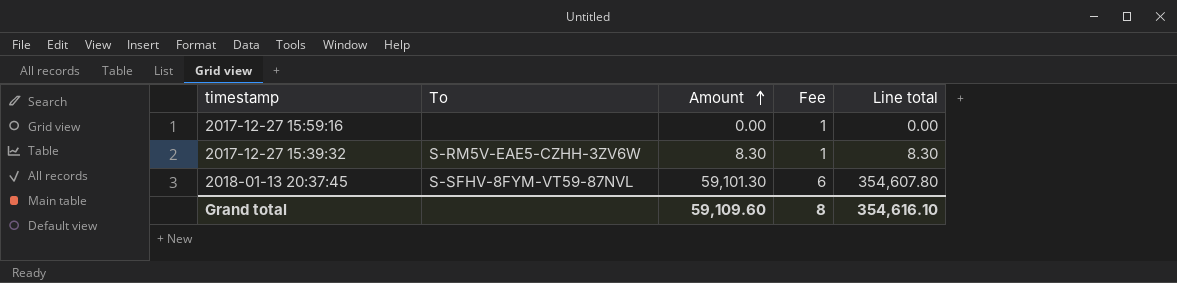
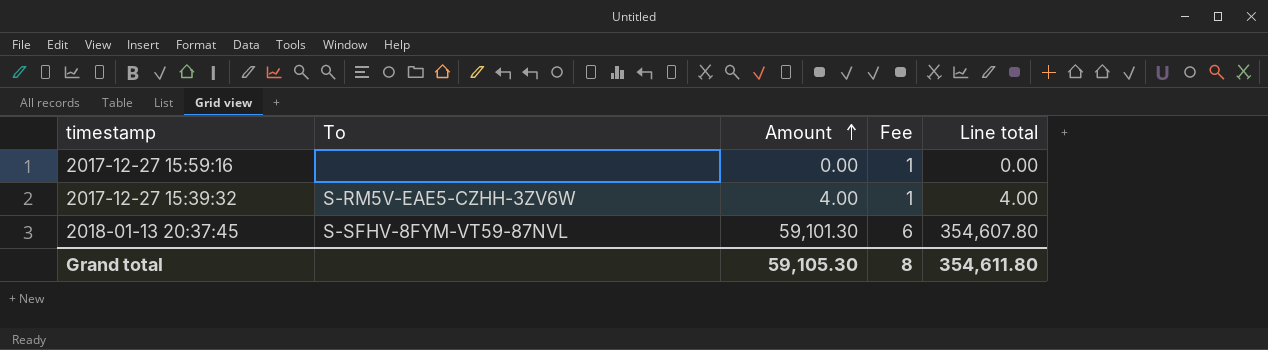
2017-12-27 15:39:32 | Amount: 8.30 -> 4.00
2017-12-27 15:39:32 | Line total: 8.30 -> 4.00
Grand total | Amount: 59,109.60 -> 59,105.30
Grand total | Line total: 354,616.10 -> 354,611.80

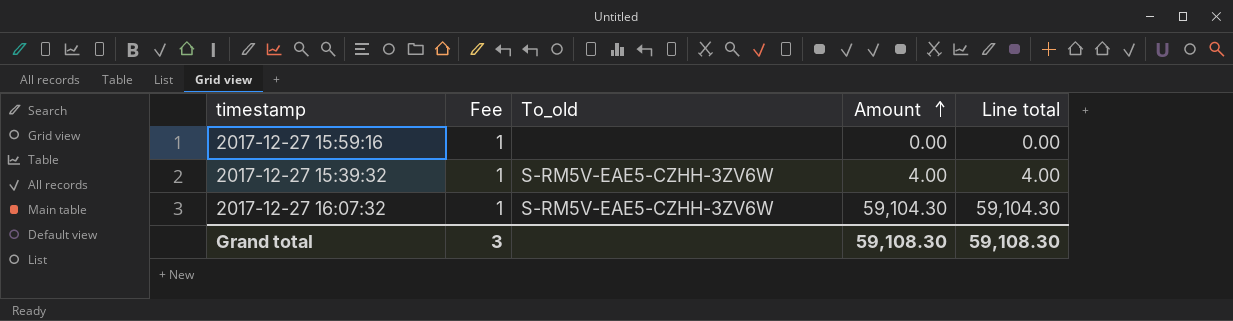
column Fee | position: 4 -> 2
column name: To -> To_old
row 2018-01-13 20:37:45: S-SFHV-8FYM-VT59-87NVL | 59,101.30 | 6 | 354,607.80 -> none
row 2017-12-27 16:07:32: none -> 1 | S-RM5V-EAE5-CZHH-3ZV6W | 59,104.30 | 59,104.30
Grand total | Fee: 8 -> 3
Grand total | Amount: 59,105.30 -> 59,108.30
Grand total | Line total: 354,611.80 -> 59,108.30

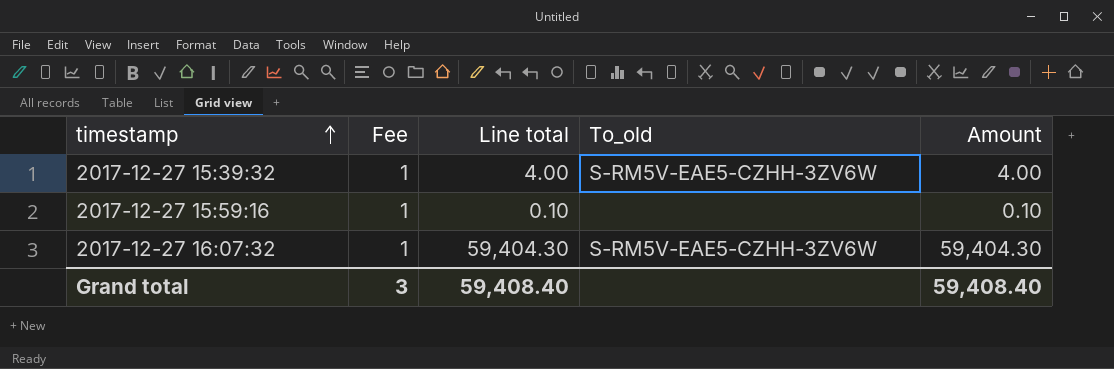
row order: Amount ascending -> timestamp ascending
column Line total | position: 5 -> 3
2017-12-27 15:59:16 | Line total: 0.00 -> 0.10
2017-12-27 15:59:16 | Amount: 0.00 -> 0.10
2017-12-27 16:07:32 | Line total: 59,104.30 -> 59,404.30
2017-12-27 16:07:32 | Amount: 59,104.30 -> 59,404.30
Grand total | Line total: 59,108.30 -> 59,408.40
Grand total | Amount: 59,108.30 -> 59,408.40

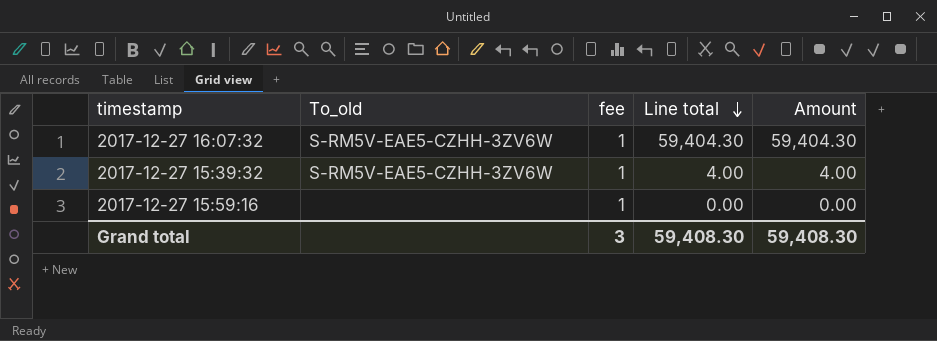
row order: timestamp ascending -> Line total descending
column To_old | position: 4 -> 2
column name: Fee -> fee
2017-12-27 15:59:16 | Line total: 0.10 -> 0.00
2017-12-27 15:59:16 | Amount: 0.10 -> 0.00
Grand total | Line total: 59,408.40 -> 59,408.30
Grand total | Amount: 59,408.40 -> 59,408.30

